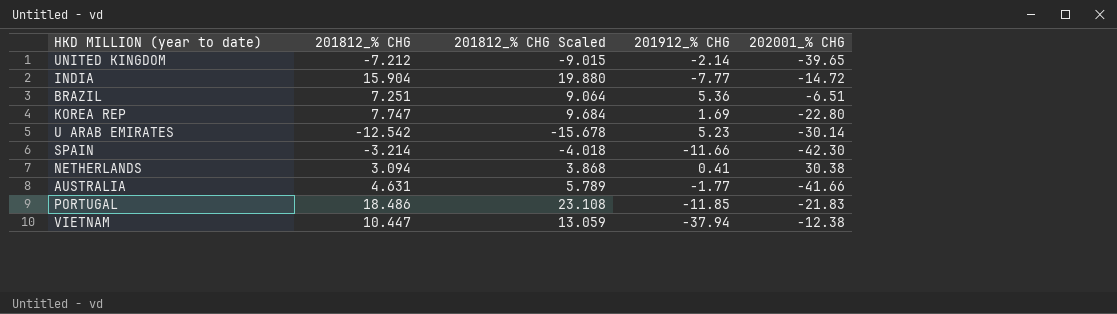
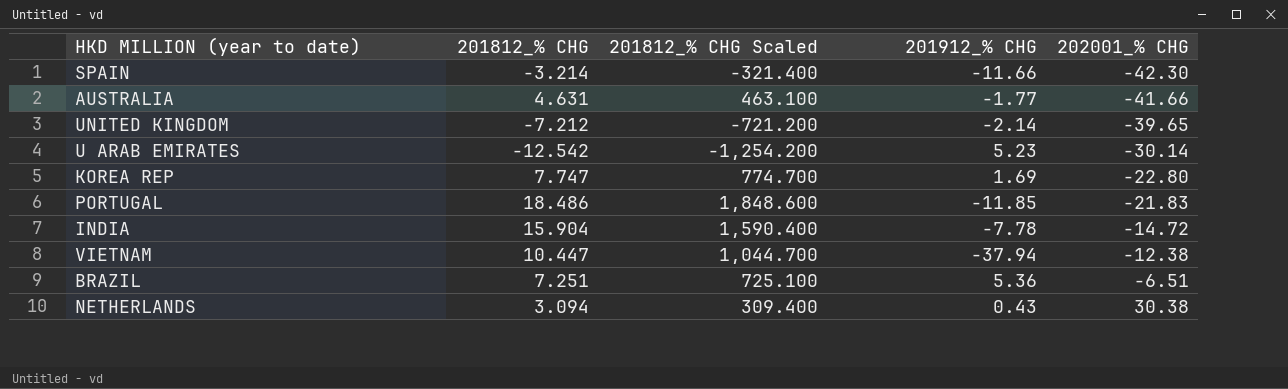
row order: none -> 202001_% CHG ascending
column 201812_% CHG Scaled | formula: [201812_% CHG] * 1.25 -> [201812_% CHG] * 100
INDIA | 201912_% CHG: -7.77 -> -7.78
NETHERLANDS | 201912_% CHG: 0.41 -> 0.43

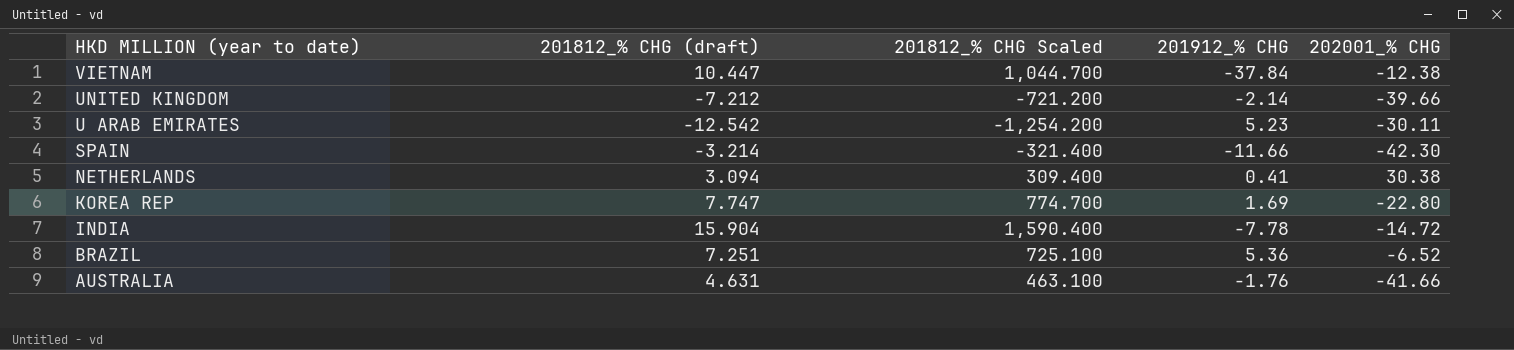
row order: 202001_% CHG ascending -> HKD MILLION (year to date) descending
column name: 201812_% CHG -> 201812_% CHG (draft)
row PORTUGAL: 18.486 | 1,848.600 | -11.85 | -21.83 -> none
VIETNAM | 201912_% CHG: -37.94 -> -37.84
UNITED KINGDOM | 202001_% CHG: -39.65 -> -39.66
U ARAB EMIRATES | 202001_% CHG: -30.14 -> -30.11
NETHERLANDS | 201912_% CHG: 0.43 -> 0.41
BRAZIL | 202001_% CHG: -6.51 -> -6.52
AUSTRALIA | 201912_% CHG: -1.77 -> -1.76

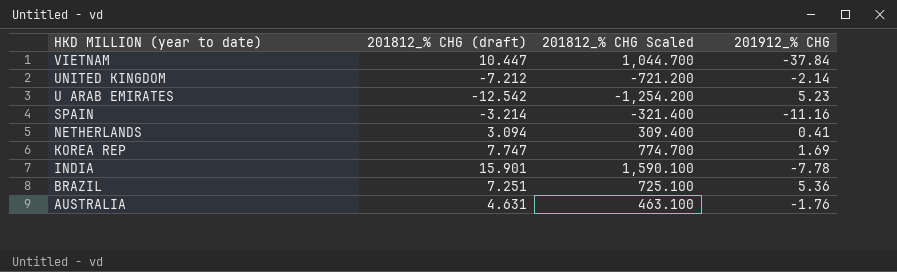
column 202001_% CHG | position: 5 -> none
SPAIN | 201912_% CHG: -11.66 -> -11.16
INDIA | 201812_% CHG (draft): 15.904 -> 15.901
INDIA | 201812_% CHG Scaled: 1,590.400 -> 1,590.100

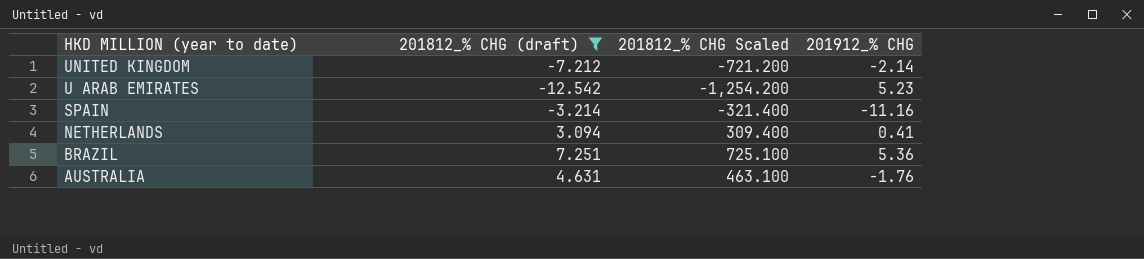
filter: none -> 201812_% CHG (draft) <= 7.251

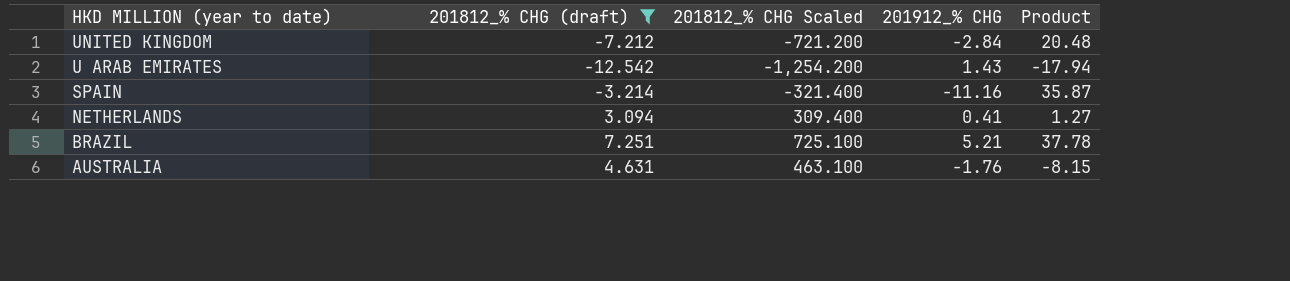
column Product | formula: none -> [201812_% CHG (draft)] * [201912_% CHG]
UNITED KINGDOM | 201912_% CHG: -2.14 -> -2.84
U ARAB EMIRATES | 201912_% CHG: 5.23 -> 1.43
BRAZIL | 201912_% CHG: 5.36 -> 5.21

